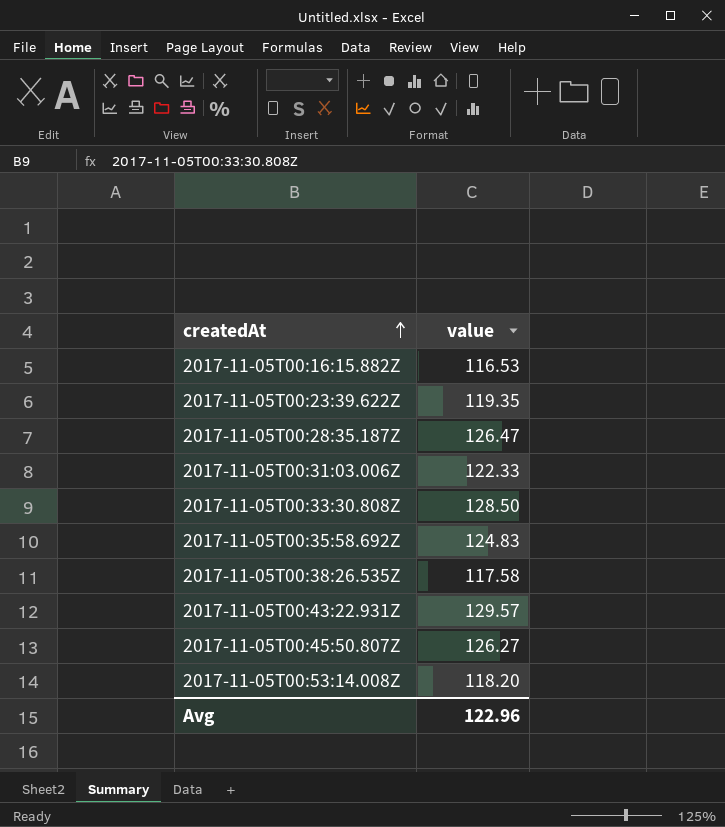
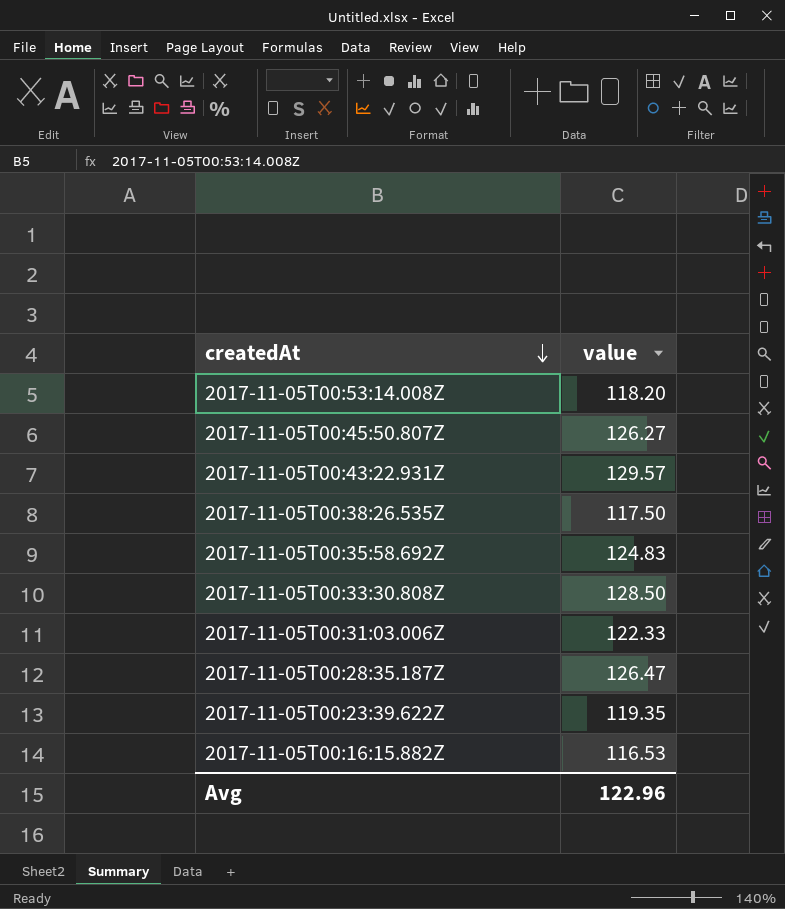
row order: createdAt ascending -> createdAt descending
2017-11-05T00:38:26.535Z | value: 117.58 -> 117.50

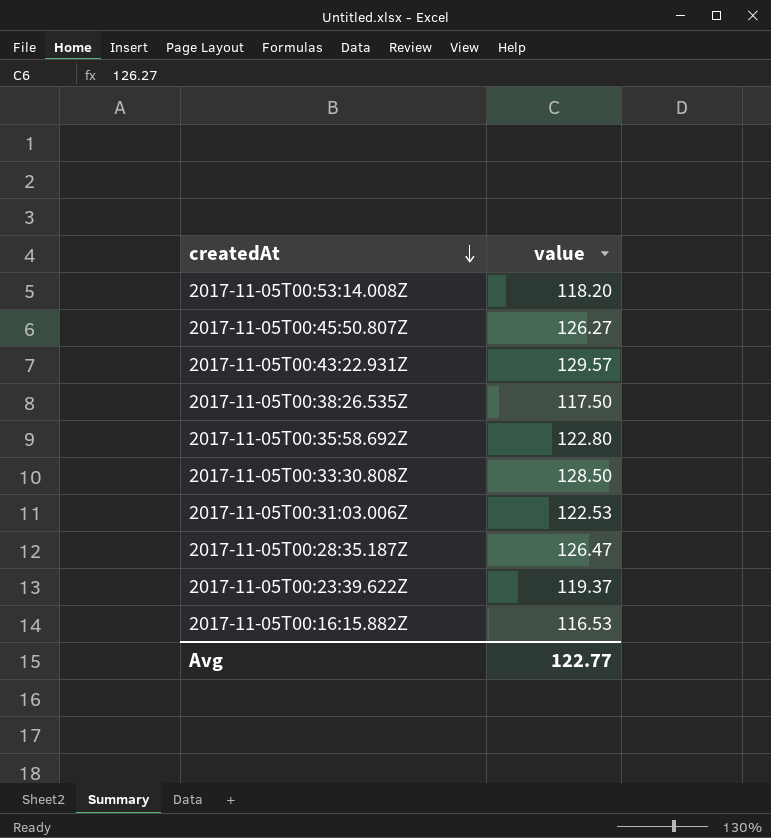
2017-11-05T00:35:58.692Z | value: 124.83 -> 122.80
2017-11-05T00:31:03.006Z | value: 122.33 -> 122.53
2017-11-05T00:23:39.622Z | value: 119.35 -> 119.37
Avg | value: 122.96 -> 122.77

